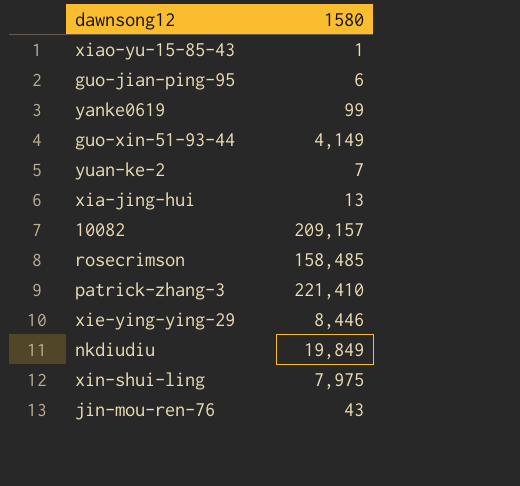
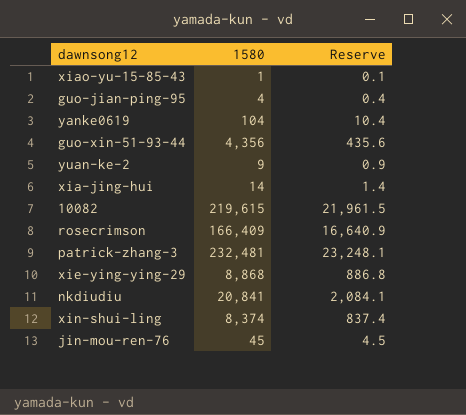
column Reserve | formula: none -> [1580] * 0.1
guo-jian-ping-95 | 1580: 6 -> 4
yanke0619 | 1580: 99 -> 104
guo-xin-51-93-44 | 1580: 4,149 -> 4,356
yuan-ke-2 | 1580: 7 -> 9
xia-jing-hui | 1580: 13 -> 14
10082 | 1580: 209,157 -> 219,615
rosecrimson | 1580: 158,485 -> 166,409
patrick-zhang-3 | 1580: 221,410 -> 232,481
xie-ying-ying-29 | 1580: 8,446 -> 8,868
nkdiudiu | 1580: 19,849 -> 20,841
xin-shui-ling | 1580: 7,975 -> 8,374
jin-mou-ren-76 | 1580: 43 -> 45

